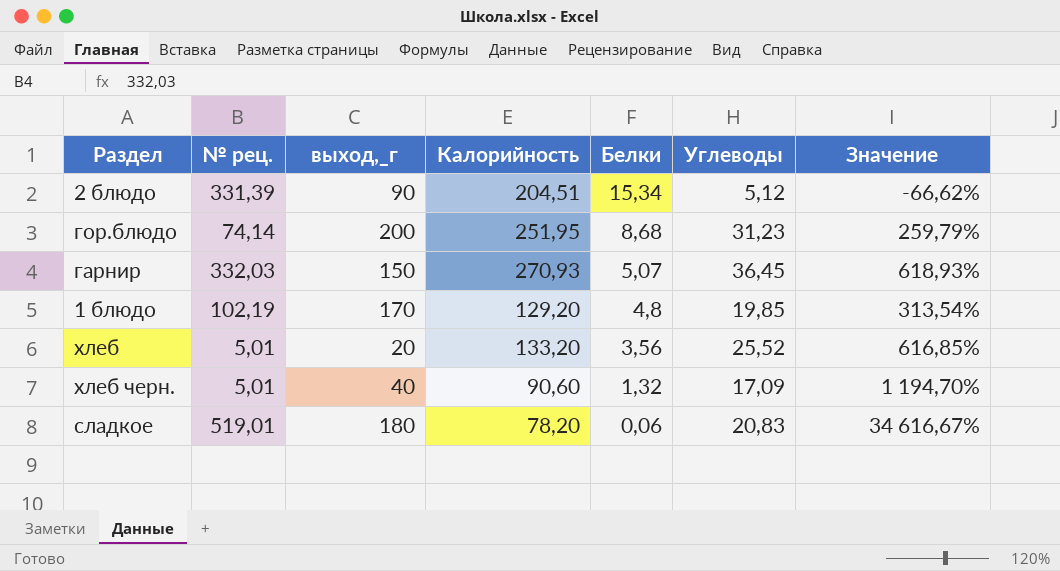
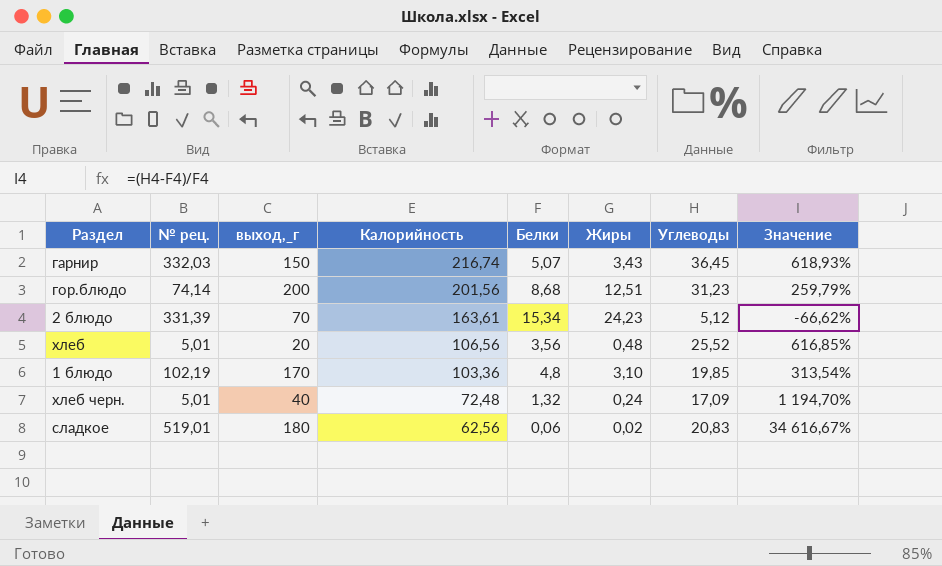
row order: Белки descending -> Калорийность descending
column Жиры | position: none -> 6
гарнир | Калорийность: 270,93 -> 216,74
гор.блюдо | Калорийность: 251,95 -> 201,56
2 блюдо | выход,_г: 90 -> 70
2 блюдо | Калорийность: 204,51 -> 163,61
хлеб | Калорийность: 133,20 -> 106,56
1 блюдо | Калорийность: 129,20 -> 103,36
хлеб черн. | Калорийность: 90,60 -> 72,48
сладкое | Калорийность: 78,20 -> 62,56

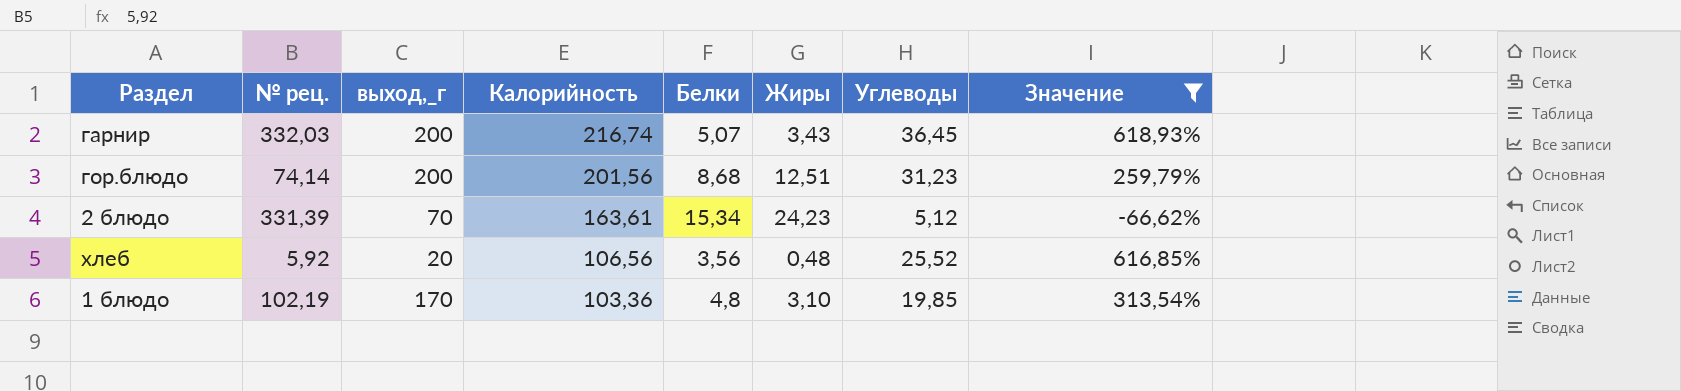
filter: none -> Значение <= 618,93%
гарнир | выход,_г: 150 -> 200
хлеб | № рец.: 5,01 -> 5,92

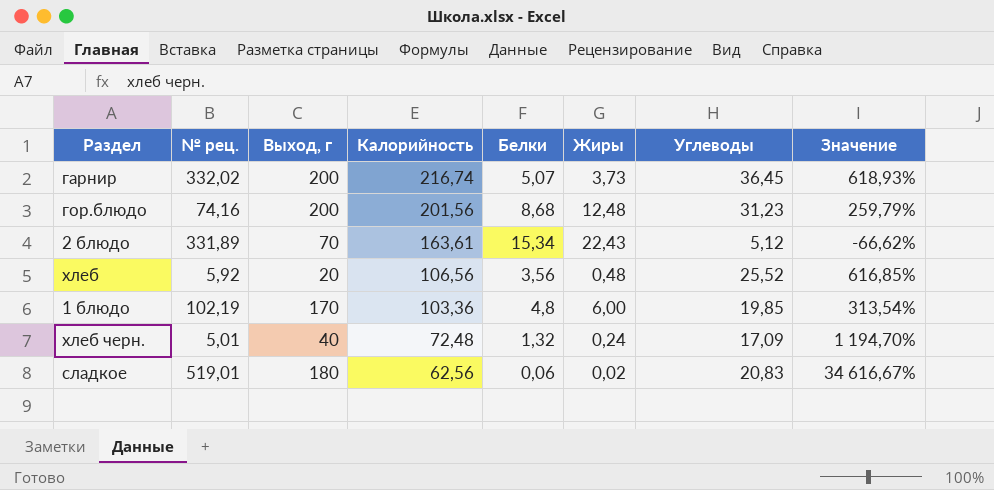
filter: Значение <= 618,93% -> none
column name: выход,_г -> Выход, г
гарнир | № рец.: 332,03 -> 332,02
гарнир | Жиры: 3,43 -> 3,73
гор.блюдо | № рец.: 74,14 -> 74,16
гор.блюдо | Жиры: 12,51 -> 12,48
2 блюдо | № рец.: 331,39 -> 331,89
2 блюдо | Жиры: 24,23 -> 22,43
1 блюдо | Жиры: 3,10 -> 6,00

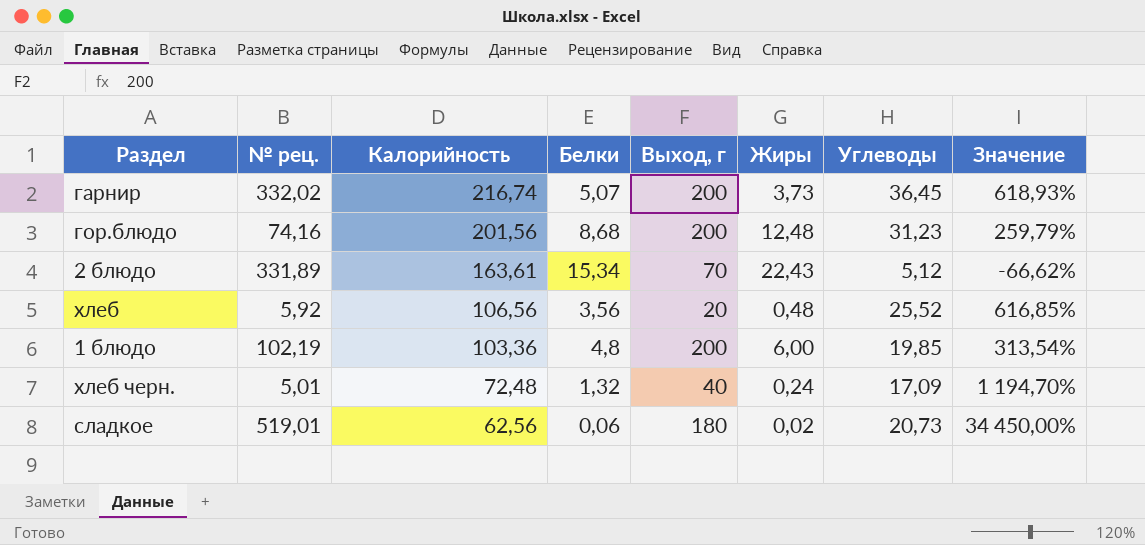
column Выход, г | position: 3 -> 5
1 блюдо | Выход, г: 170 -> 200
сладкое | Углеводы: 20,83 -> 20,73
сладкое | Значение: 34 616,67% -> 34 450,00%

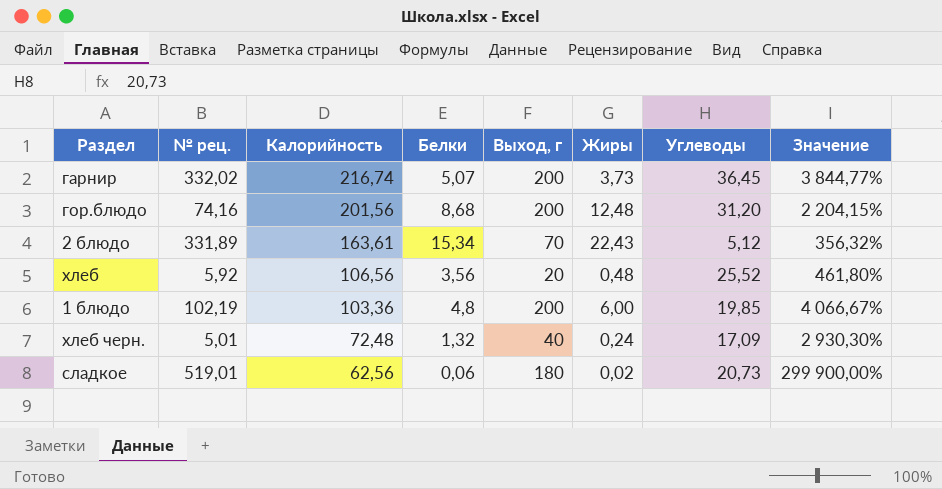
column Значение | formula: ([Углеводы] - [Белки]) / [Белки] -> ([Выход, г] - [Белки]) / [Белки]
гор.блюдо | Углеводы: 31,23 -> 31,20

